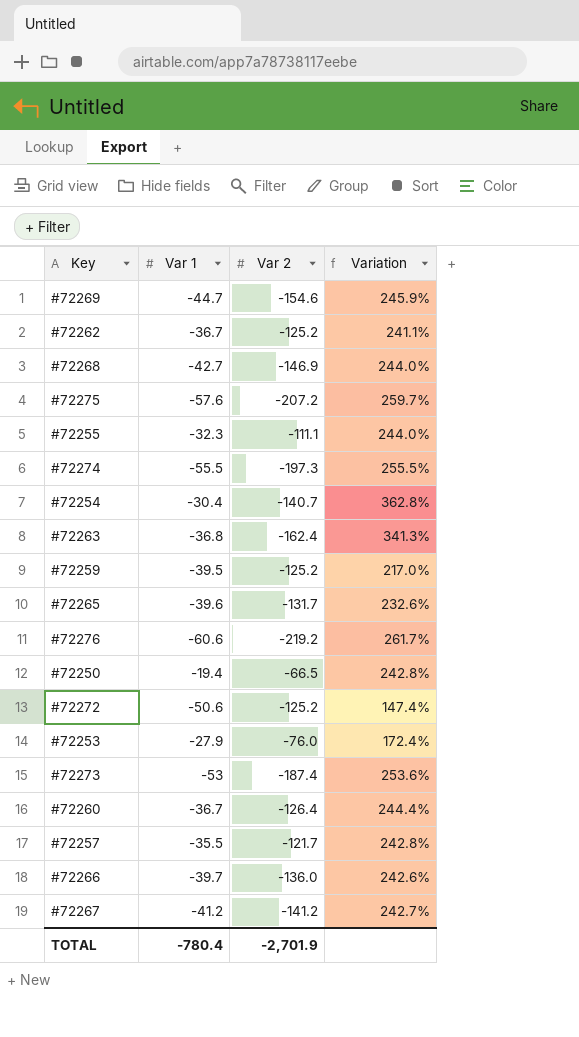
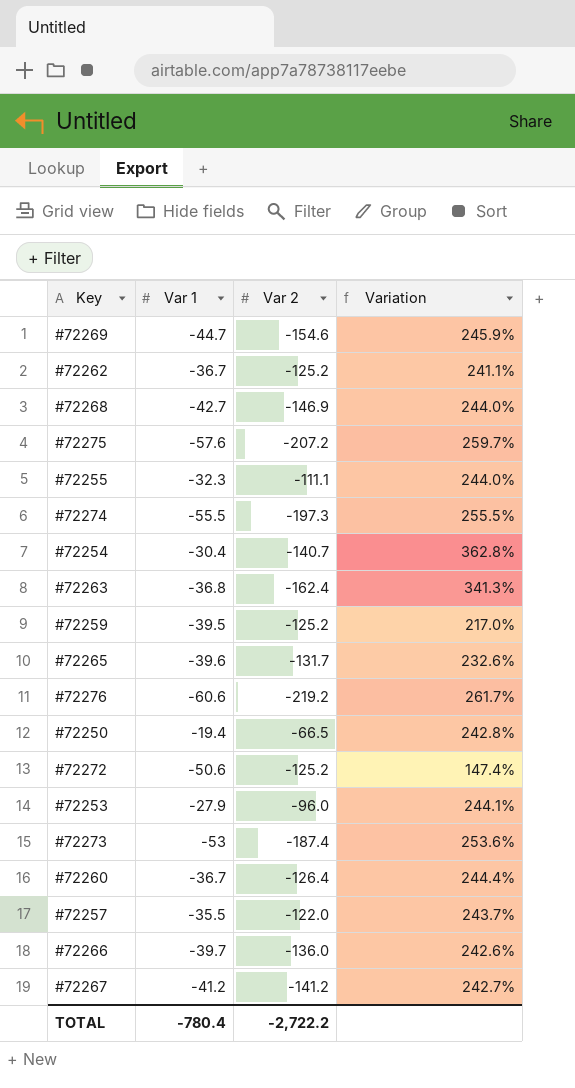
#72253 | Var 2: -76.0 -> -96.0
#72253 | Variation: 172.4% -> 244.1%
#72257 | Var 2: -121.7 -> -122.0
#72257 | Variation: 242.8% -> 243.7%
TOTAL | Var 2: -2,701.9 -> -2,722.2

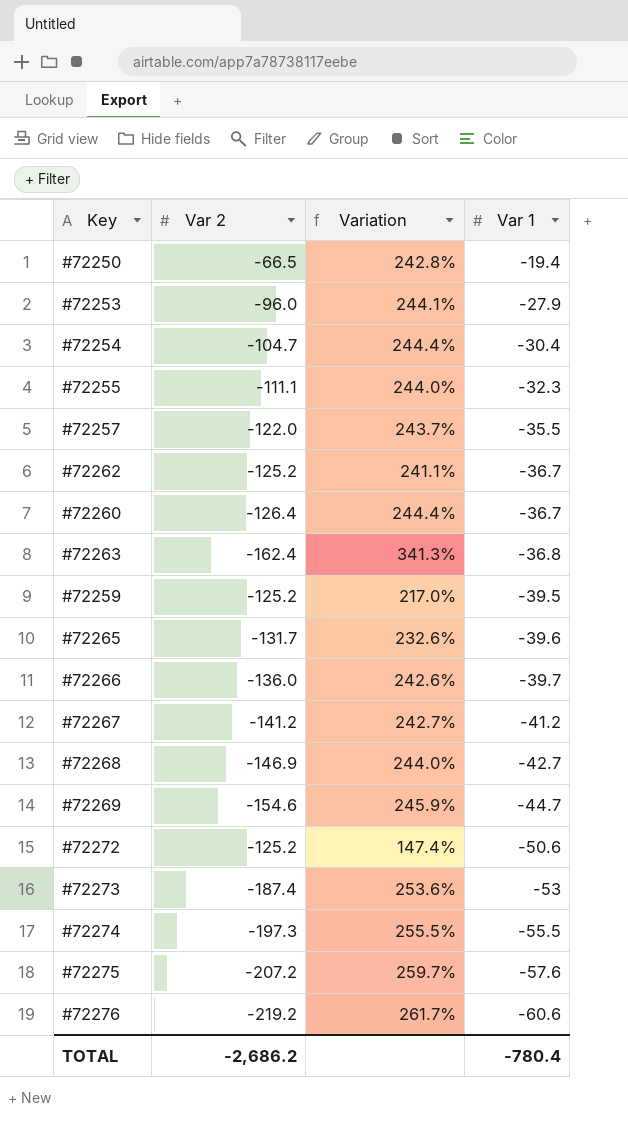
row order: none -> Var 1 descending
column Var 1 | position: 2 -> 4
#72254 | Var 2: -140.7 -> -104.7
#72254 | Variation: 362.8% -> 244.4%
TOTAL | Var 2: -2,722.2 -> -2,686.2

